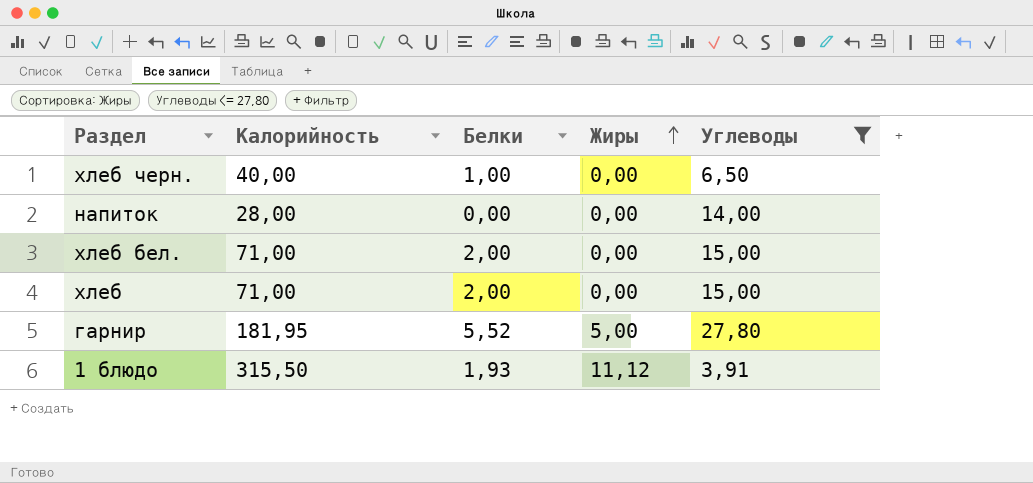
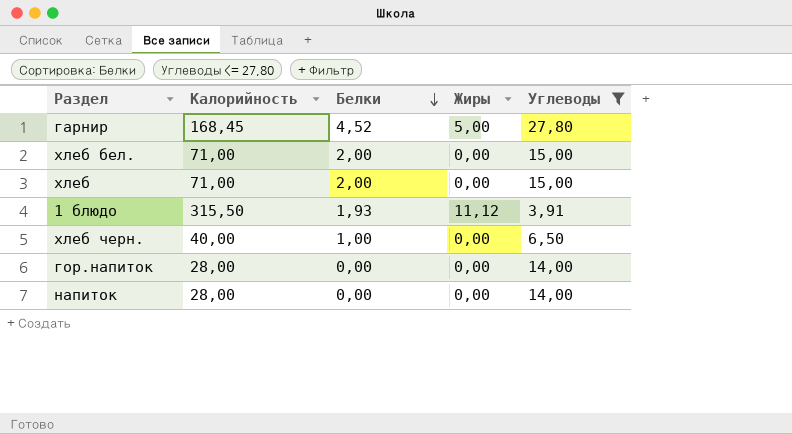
row order: Жиры ascending -> Белки descending
гарнир | Калорийность: 181,95 -> 168,45
гарнир | Белки: 5,52 -> 4,52
row гор.напиток: none -> 28,00 | 0,00 | 0,00 | 14,00

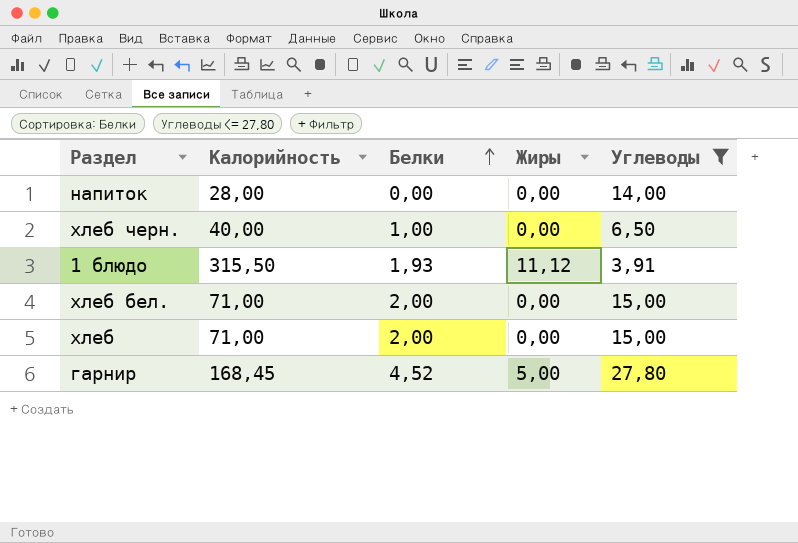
row order: Белки descending -> Белки ascending
row гор.напиток: 28,00 | 0,00 | 0,00 | 14,00 -> none

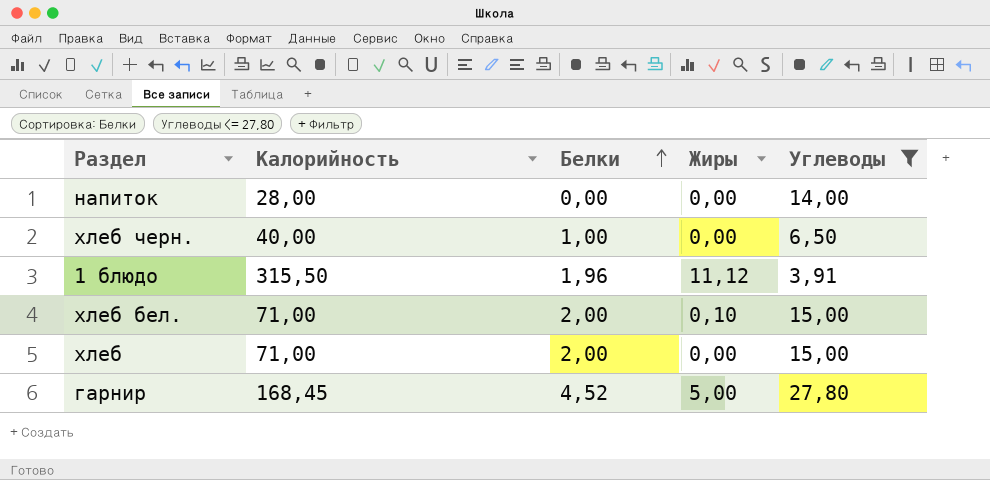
1 блюдо | Белки: 1,93 -> 1,96
хлеб бел. | Жиры: 0,00 -> 0,10

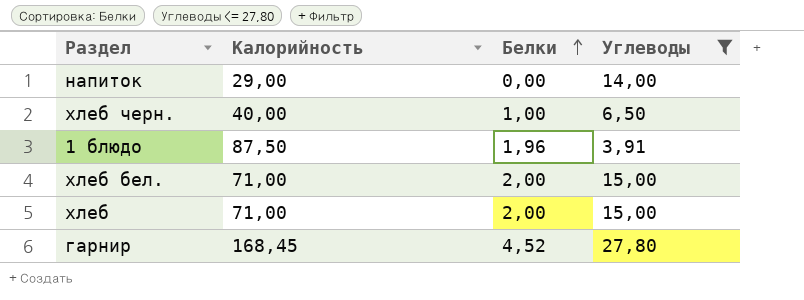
column Жиры | position: 4 -> none
напиток | Калорийность: 28,00 -> 29,00
1 блюдо | Калорийность: 315,50 -> 87,50

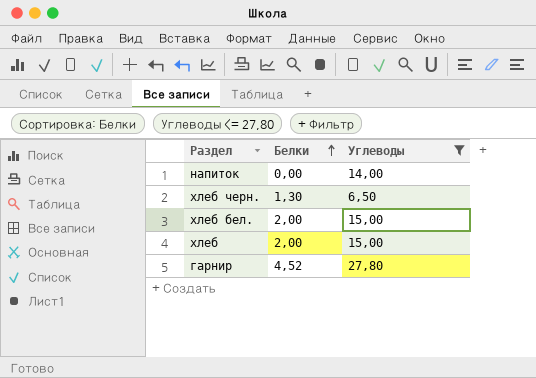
column Калорийность | position: 2 -> none
row 1 блюдо: 87,50 | 1,96 | 3,91 -> none
хлеб черн. | Белки: 1,00 -> 1,30

